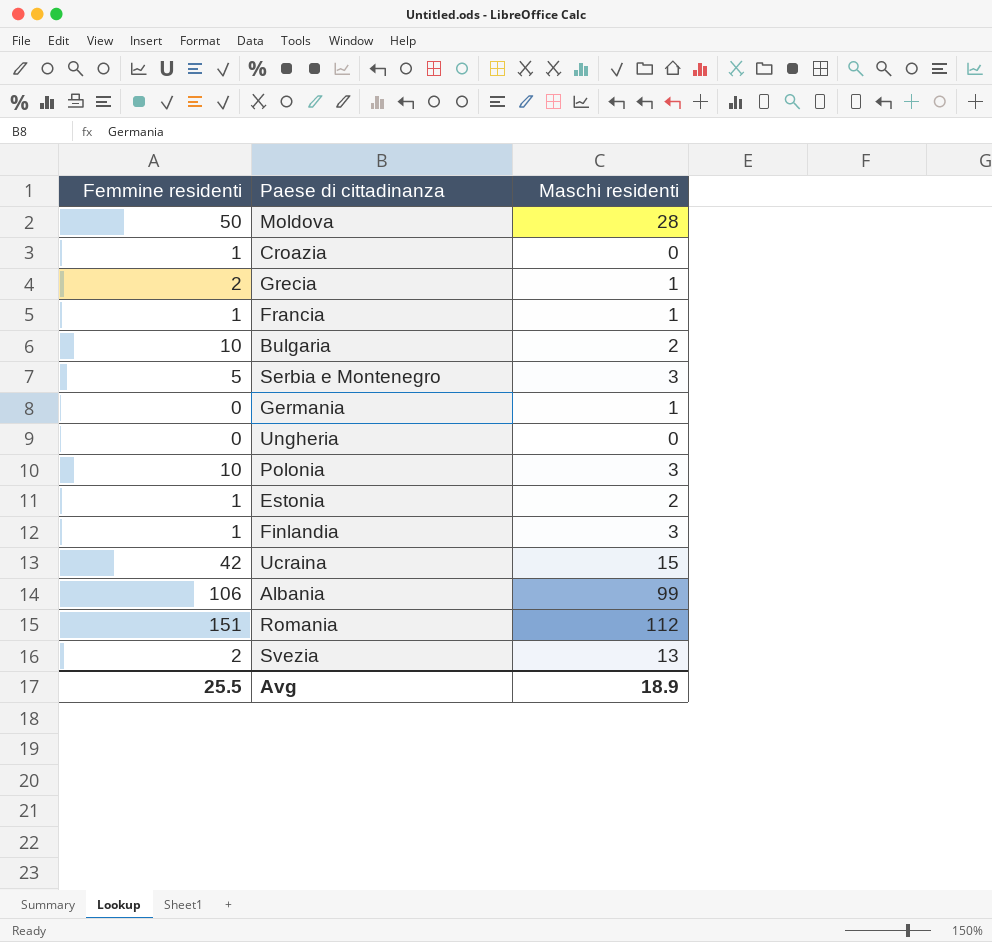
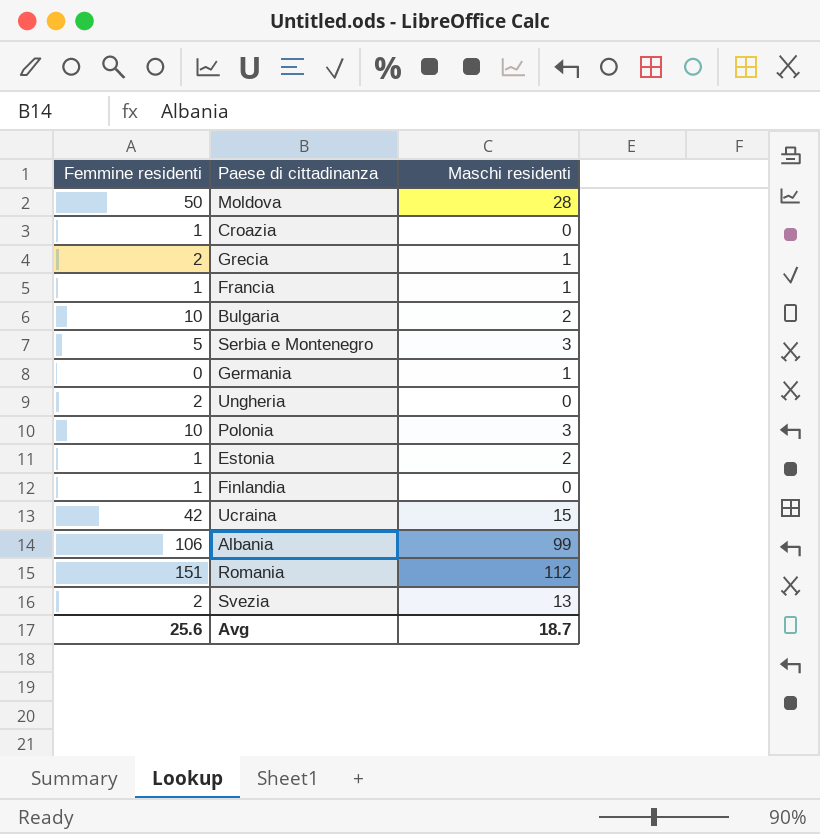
Ungheria | Femmine residenti: 0 -> 2
Finlandia | Maschi residenti: 3 -> 0
Avg | Femmine residenti: 25.5 -> 25.6
Avg | Maschi residenti: 18.9 -> 18.7

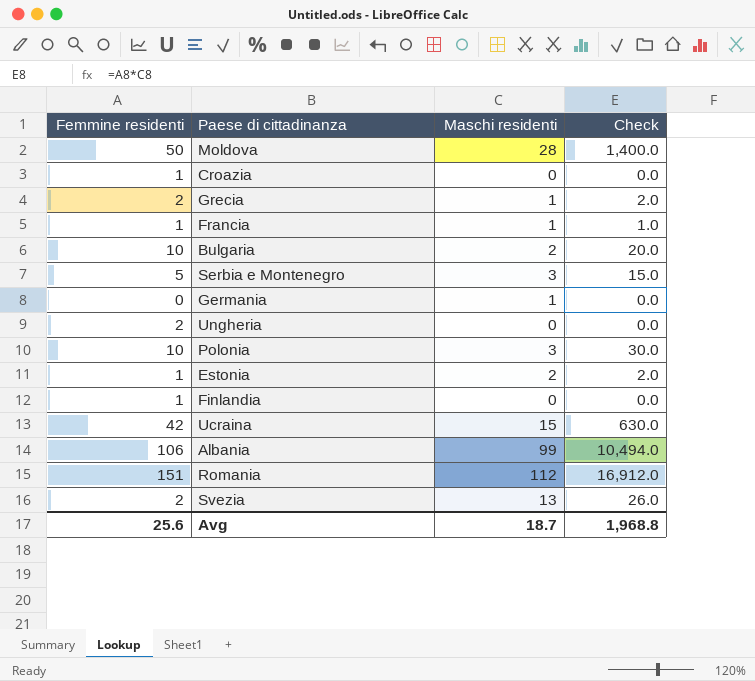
column Check | formula: none -> [Femmine residenti] * [Maschi residenti]

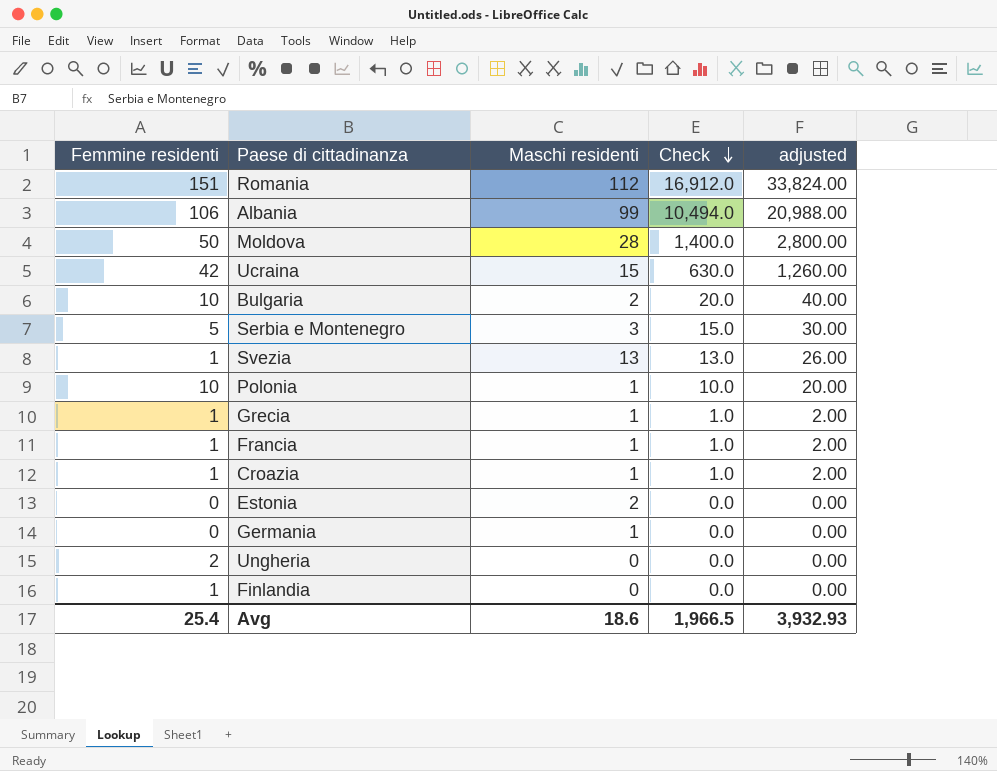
row order: none -> Check descending
column adjusted | formula: none -> [Check] * 2
Svezia | Femmine residenti: 2 -> 1
Svezia | Check: 26.0 -> 13.0
Polonia | Maschi residenti: 3 -> 1
Polonia | Check: 30.0 -> 10.0
Grecia | Femmine residenti: 2 -> 1
Grecia | Check: 2.0 -> 1.0
Croazia | Maschi residenti: 0 -> 1
Croazia | Check: 0.0 -> 1.0
Estonia | Femmine residenti: 1 -> 0
Estonia | Check: 2.0 -> 0.0
Avg | Femmine residenti: 25.6 -> 25.4
Avg | Maschi residenti: 18.7 -> 18.6
Avg | Check: 1,968.8 -> 1,966.5

